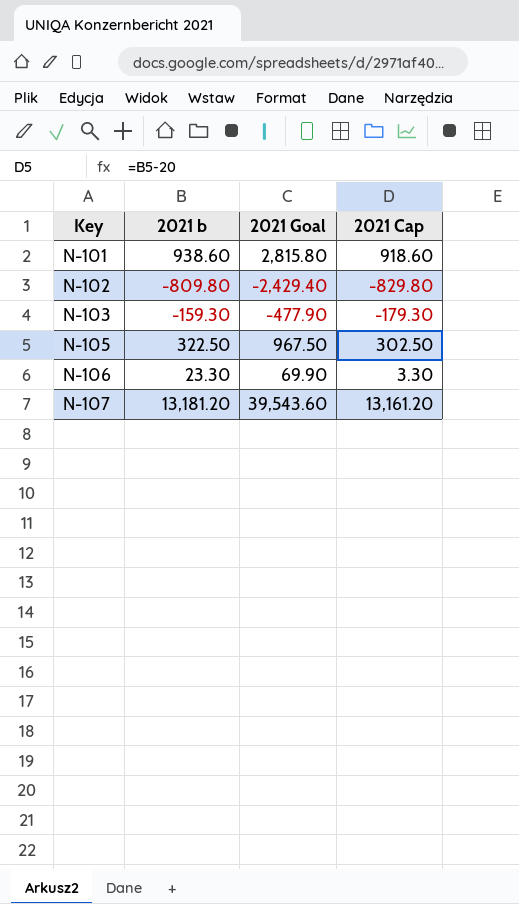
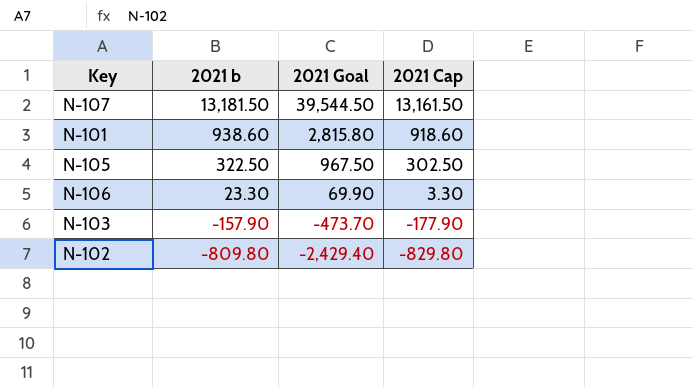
row order: Key ascending -> 2021 b descending
N-107 | 2021 b: 13,181.20 -> 13,181.50
N-107 | 2021 Goal: 39,543.60 -> 39,544.50
N-107 | 2021 Cap: 13,161.20 -> 13,161.50
N-103 | 2021 b: -159.30 -> -157.90
N-103 | 2021 Goal: -477.90 -> -473.70
N-103 | 2021 Cap: -179.30 -> -177.90

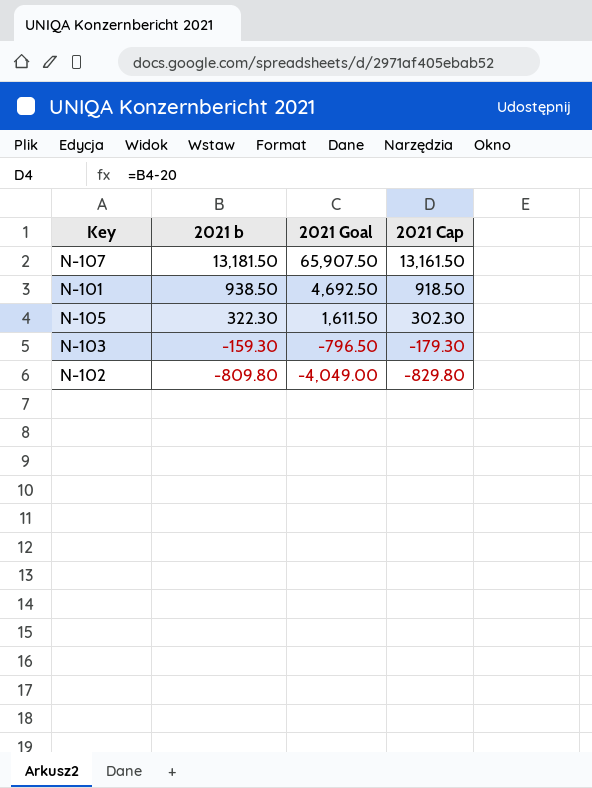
column 2021 Goal | formula: [2021 b] * 3 -> [2021 b] * 5
row N-106: 23.30 | 69.90 | 3.30 -> none
N-101 | 2021 b: 938.60 -> 938.50
N-101 | 2021 Cap: 918.60 -> 918.50
N-105 | 2021 b: 322.50 -> 322.30
N-105 | 2021 Cap: 302.50 -> 302.30
N-103 | 2021 b: -157.90 -> -159.30
N-103 | 2021 Cap: -177.90 -> -179.30

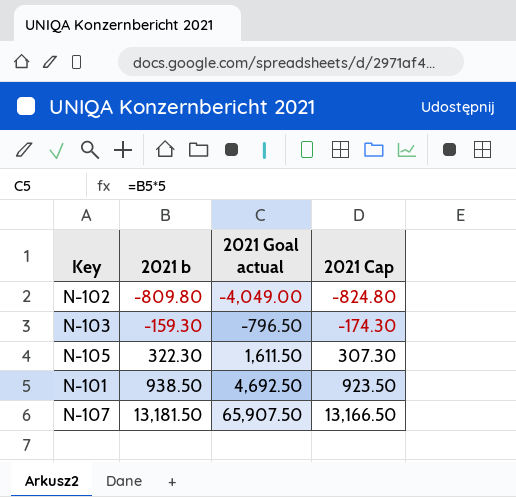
row order: 2021 b descending -> 2021 b ascending
column name: 2021 Goal -> 2021 Goal actual
column 2021 Cap | formula: [2021 b] - 20 -> [2021 b] - 15

